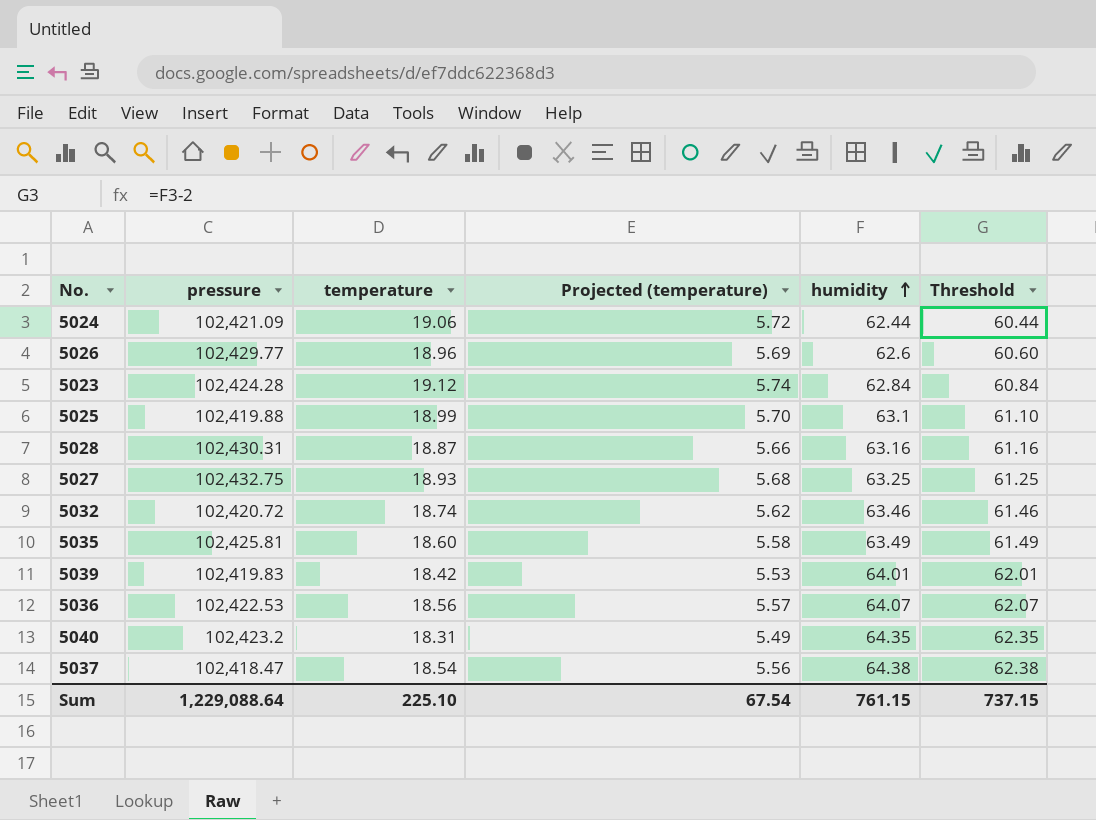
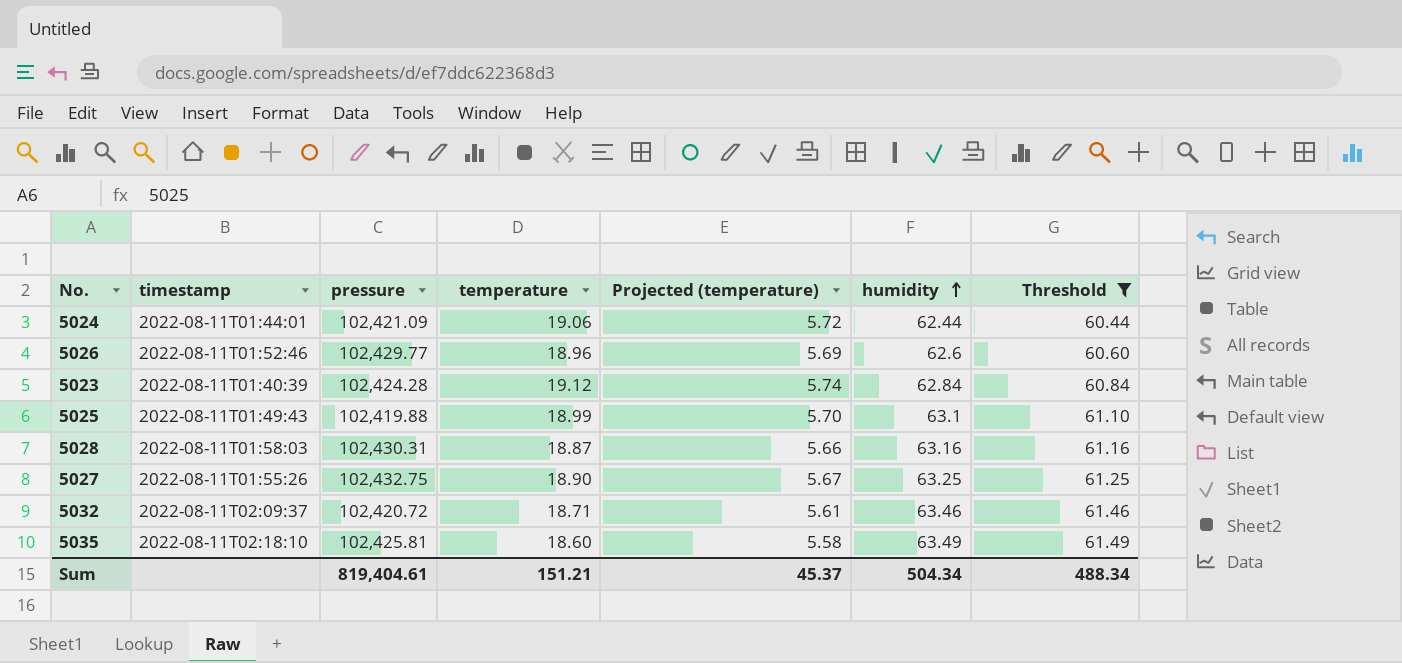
filter: none -> Threshold <= 61.49
column timestamp | position: none -> 2
5027 | temperature: 18.93 -> 18.90
5027 | Projected (temperature): 5.68 -> 5.67
5032 | temperature: 18.74 -> 18.71
5032 | Projected (temperature): 5.62 -> 5.61
Sum | pressure: 1,229,088.64 -> 819,404.61
Sum | temperature: 225.10 -> 151.21
Sum | Projected (temperature): 67.54 -> 45.37
Sum | humidity: 761.15 -> 504.34
Sum | Threshold: 737.15 -> 488.34

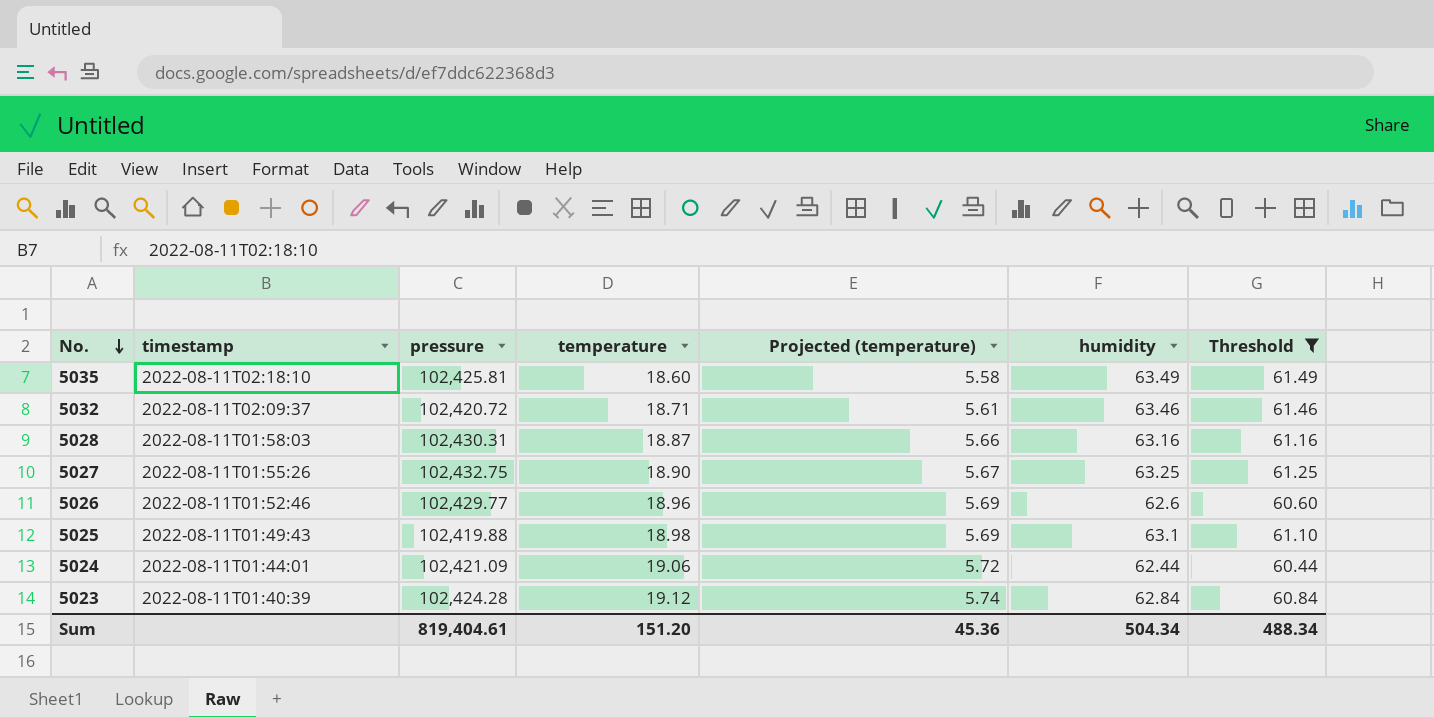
row order: humidity ascending -> No. descending
5025 | temperature: 18.99 -> 18.98
5025 | Projected (temperature): 5.70 -> 5.69
Sum | temperature: 151.21 -> 151.20
Sum | Projected (temperature): 45.37 -> 45.36

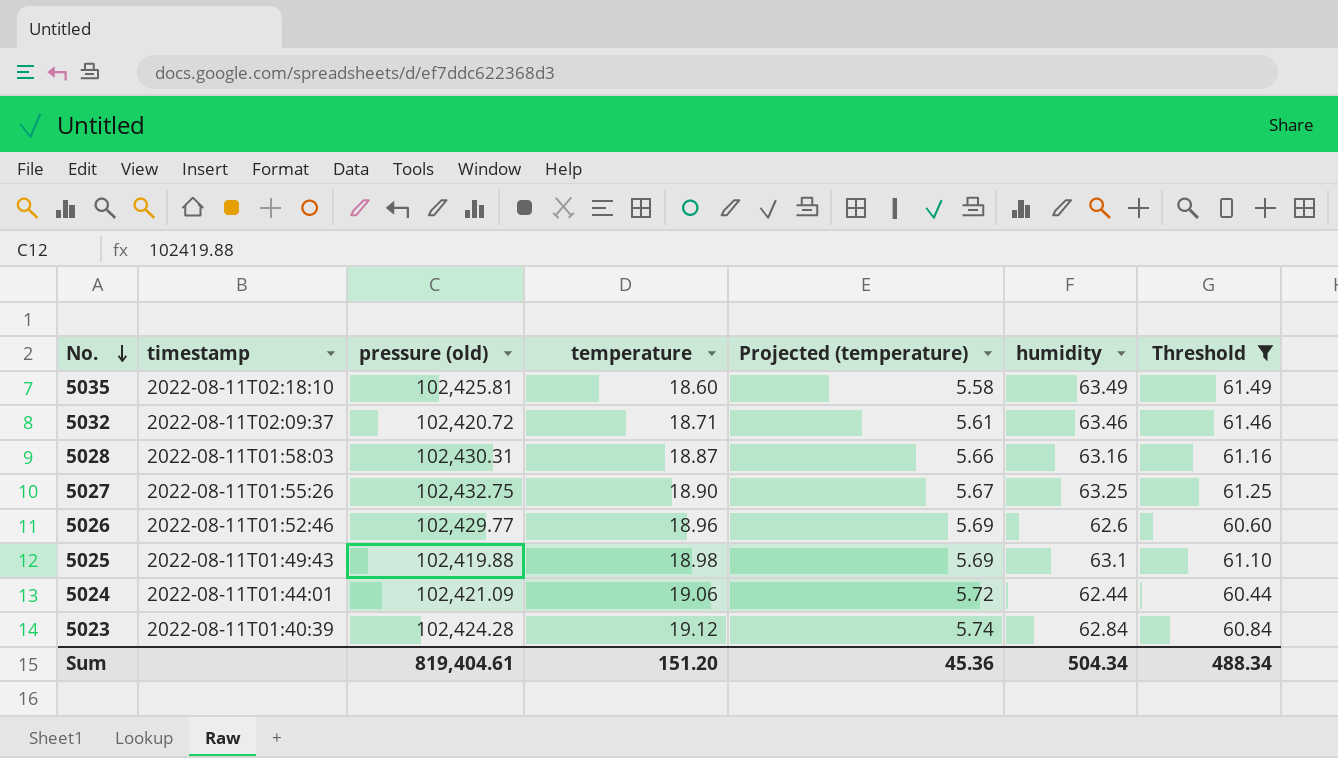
column name: pressure -> pressure (old)

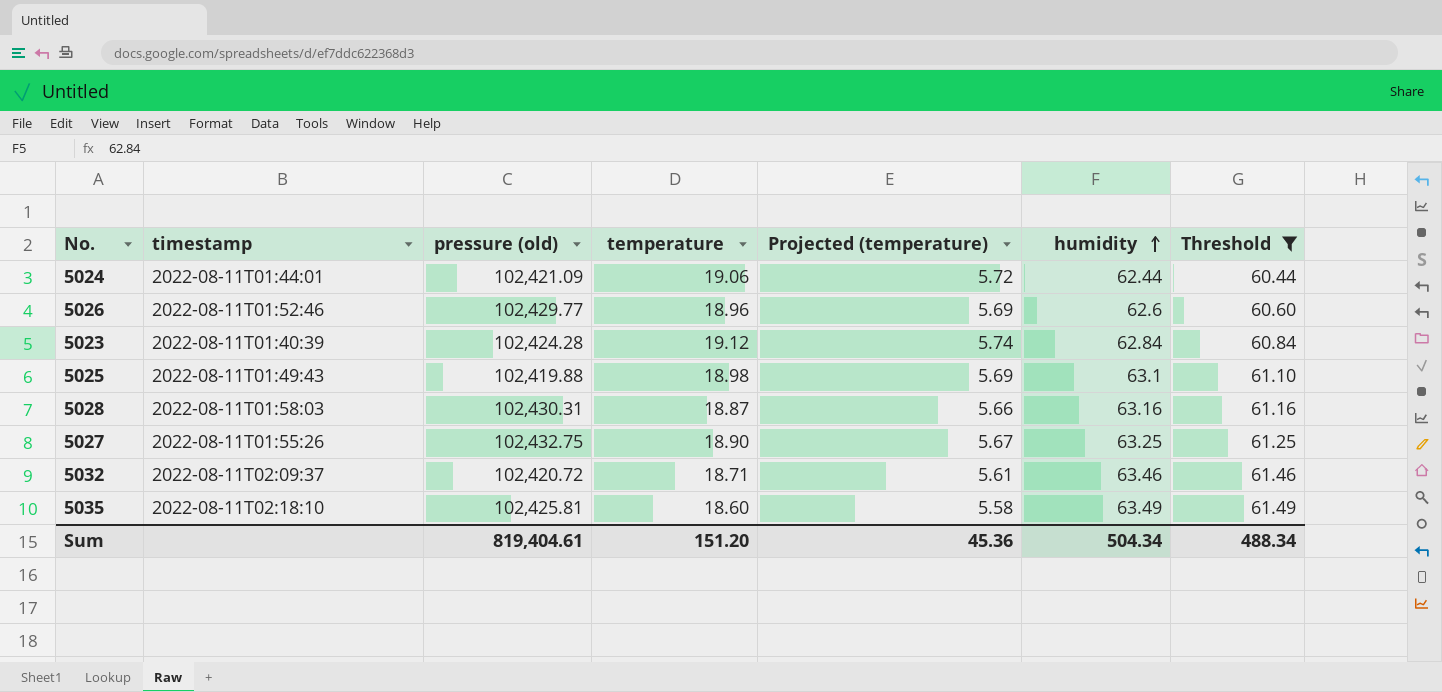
row order: No. descending -> humidity ascending

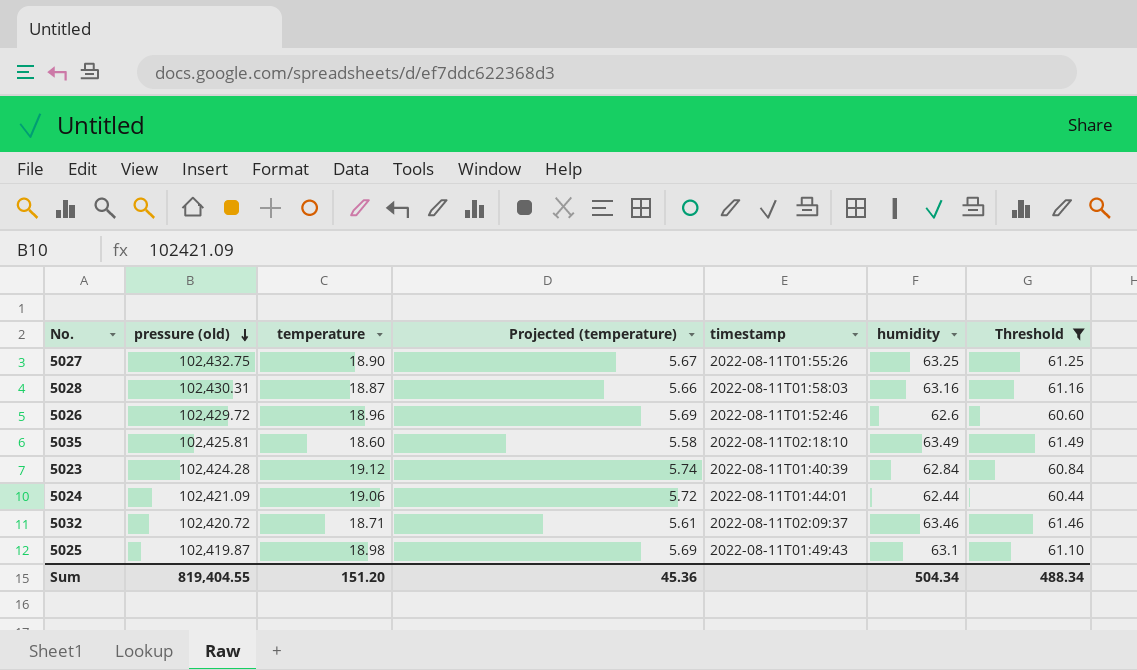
row order: humidity ascending -> pressure (old) descending
column timestamp | position: 2 -> 5
5026 | pressure (old): 102,429.77 -> 102,429.72
5025 | pressure (old): 102,419.88 -> 102,419.87
Sum | pressure (old): 819,404.61 -> 819,404.55

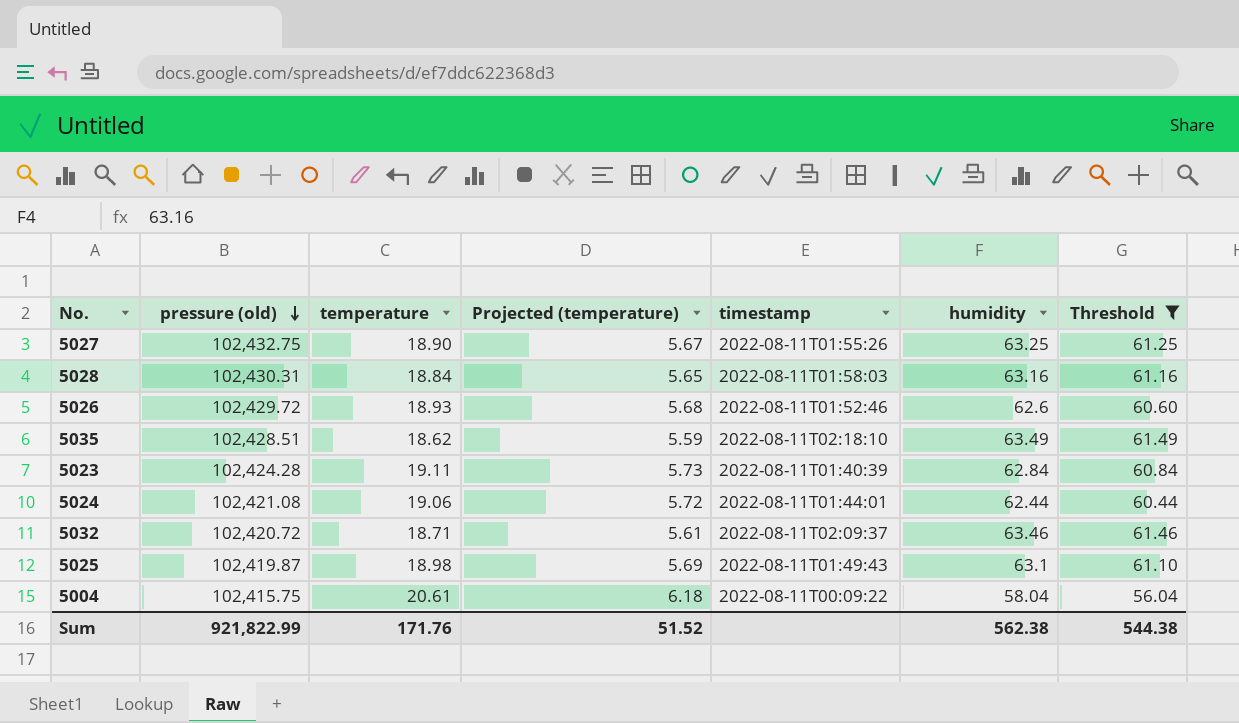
5028 | temperature: 18.87 -> 18.84
5028 | Projected (temperature): 5.66 -> 5.65
5026 | temperature: 18.96 -> 18.93
5026 | Projected (temperature): 5.69 -> 5.68
5035 | pressure (old): 102,425.81 -> 102,428.51
5035 | temperature: 18.60 -> 18.62
5035 | Projected (temperature): 5.58 -> 5.59
5023 | temperature: 19.12 -> 19.11
5023 | Projected (temperature): 5.74 -> 5.73
5024 | pressure (old): 102,421.09 -> 102,421.08
row 5004: none -> 102,415.75 | 20.61 | 6.18 | 2022-08-11T00:09:22 | 58.04 | 56.04
Sum | pressure (old): 819,404.55 -> 921,822.99
Sum | temperature: 151.20 -> 171.76
Sum | Projected (temperature): 45.36 -> 51.52
Sum | humidity: 504.34 -> 562.38
Sum | Threshold: 488.34 -> 544.38

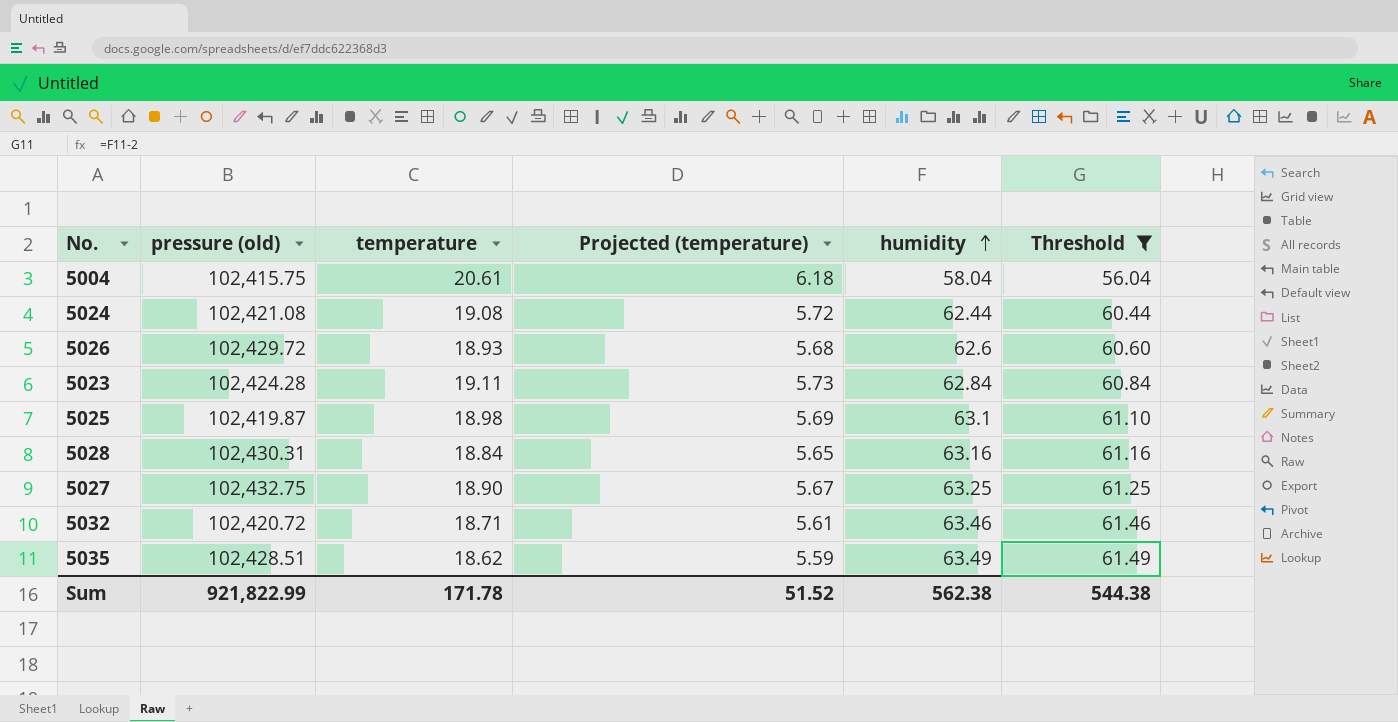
row order: pressure (old) descending -> humidity ascending
column timestamp | position: 5 -> none
5024 | temperature: 19.06 -> 19.08
Sum | temperature: 171.76 -> 171.78

